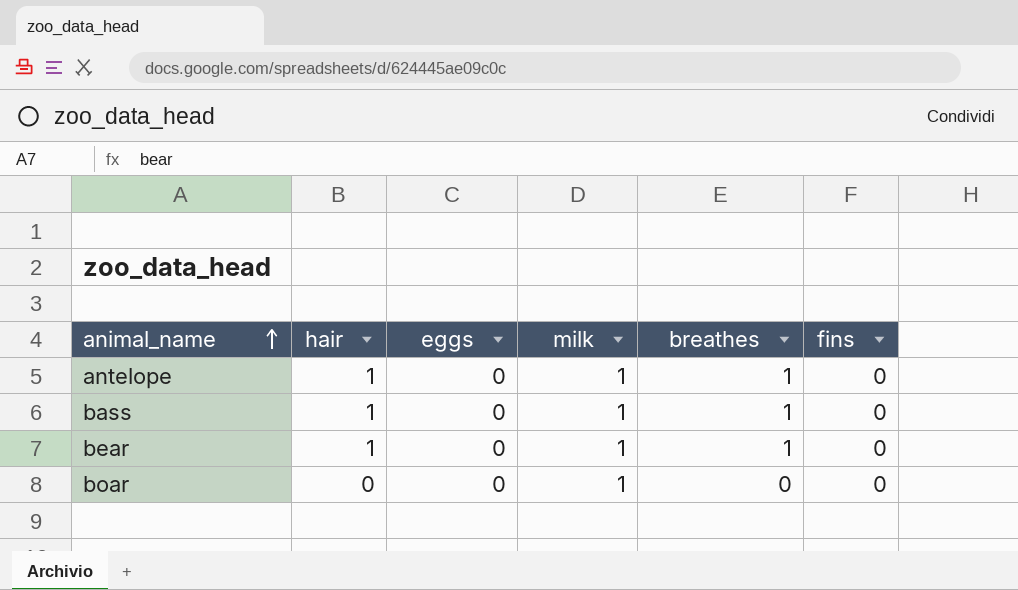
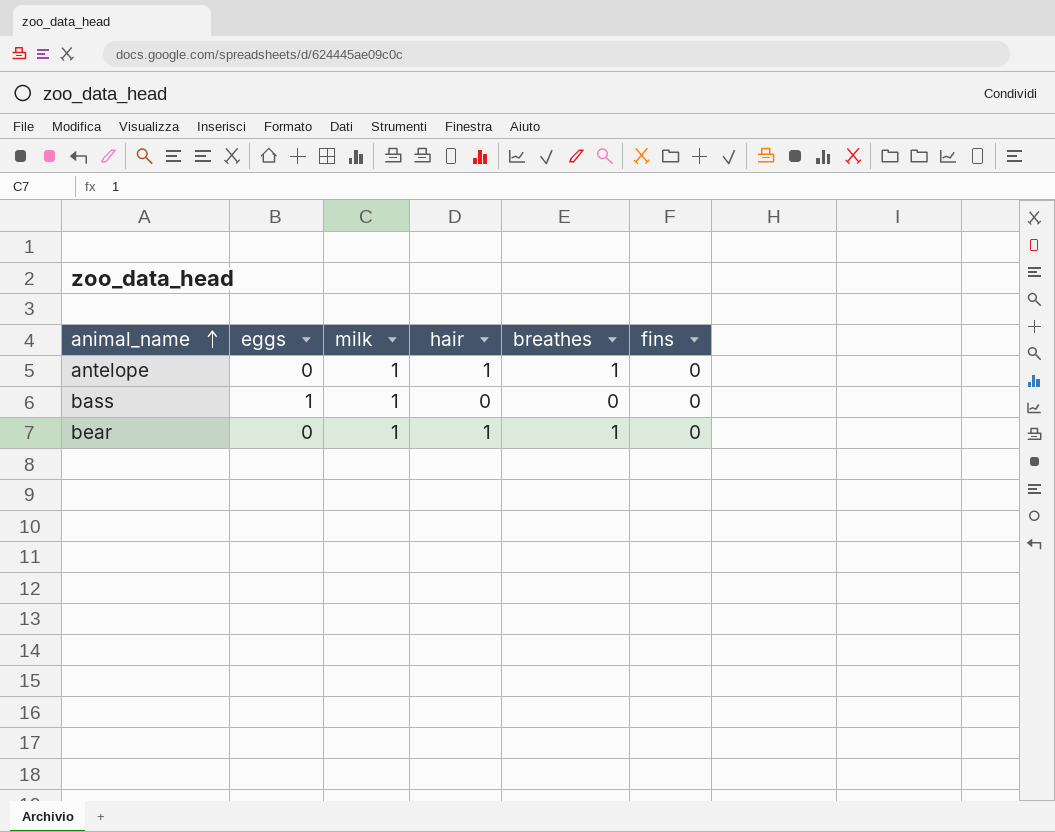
column hair | position: 2 -> 4
row boar: 0 | 0 | 1 | 0 | 0 -> none
bass | eggs: 0 -> 1
bass | hair: 1 -> 0
bass | breathes: 1 -> 0

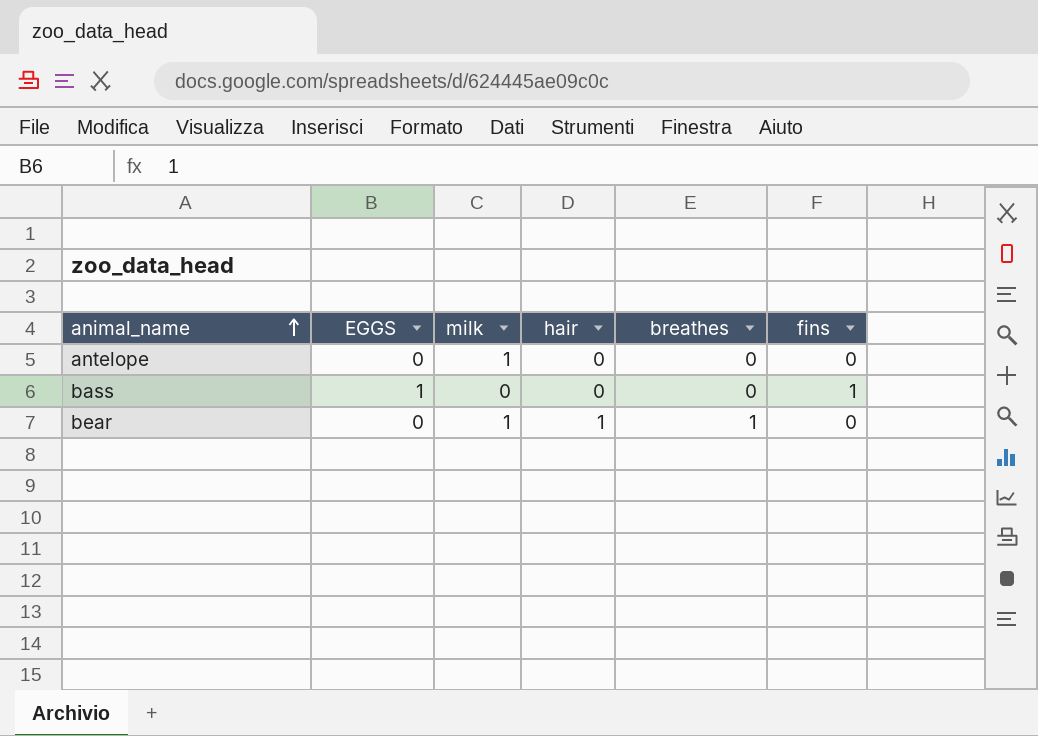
column name: eggs -> EGGS
antelope | hair: 1 -> 0
antelope | breathes: 1 -> 0
bass | milk: 1 -> 0
bass | fins: 0 -> 1

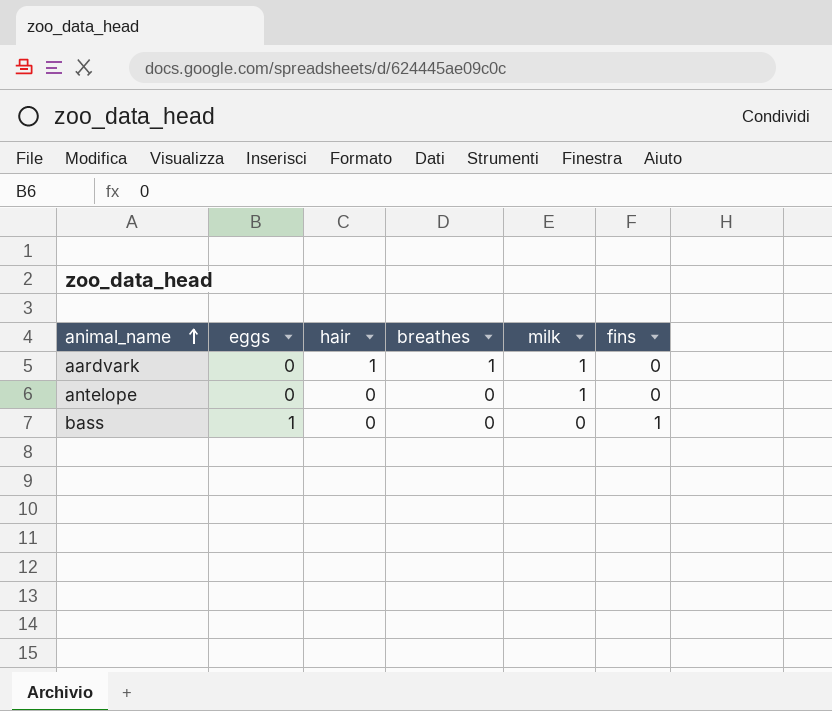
column name: EGGS -> eggs
column milk | position: 3 -> 5
row bear: 0 | 1 | 1 | 1 | 0 -> none
row aardvark: none -> 0 | 1 | 1 | 1 | 0

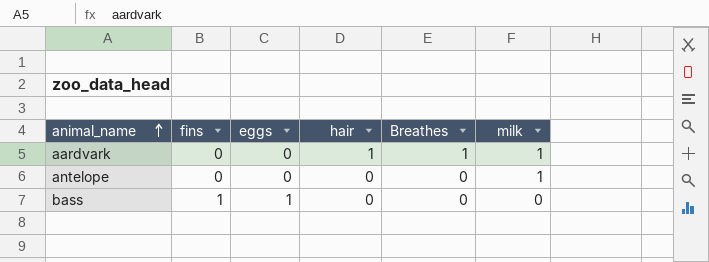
column fins | position: 6 -> 2
column name: breathes -> Breathes

